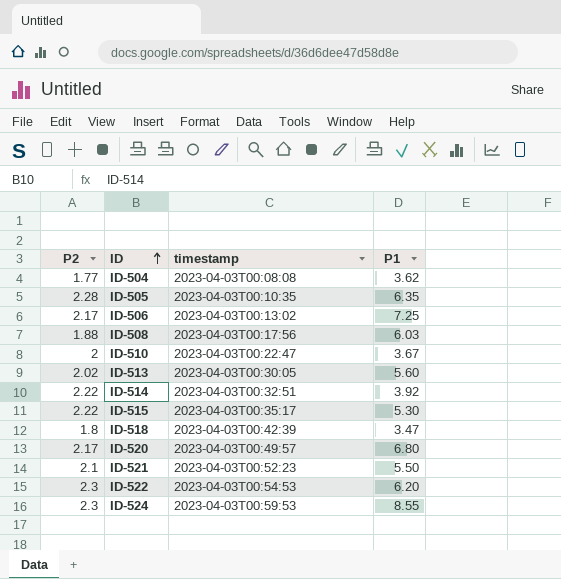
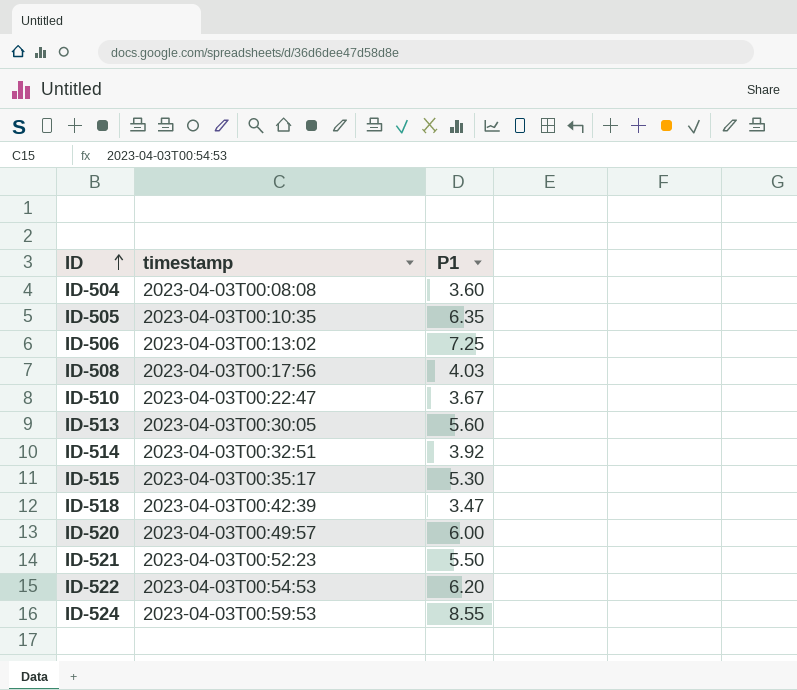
column P2 | position: 1 -> none
ID-504 | P1: 3.62 -> 3.60
ID-508 | P1: 6.03 -> 4.03
ID-520 | P1: 6.80 -> 6.00

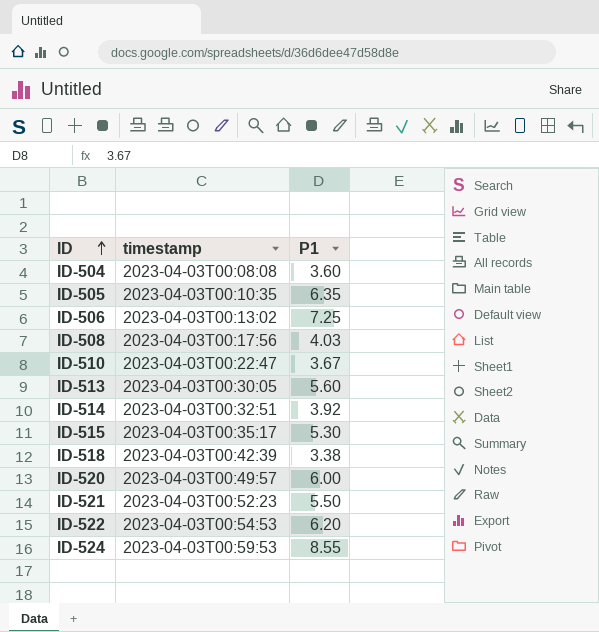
ID-518 | P1: 3.47 -> 3.38

